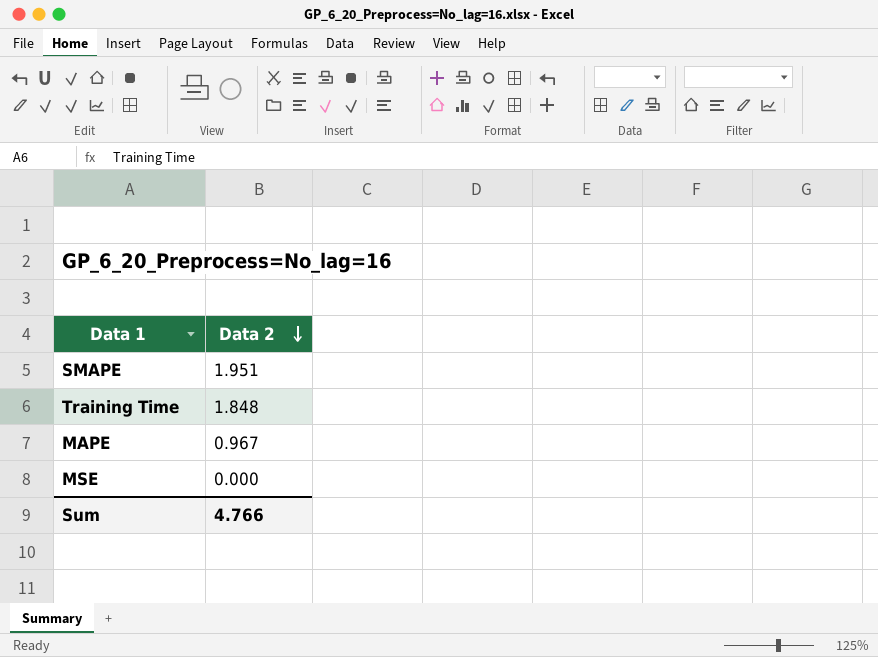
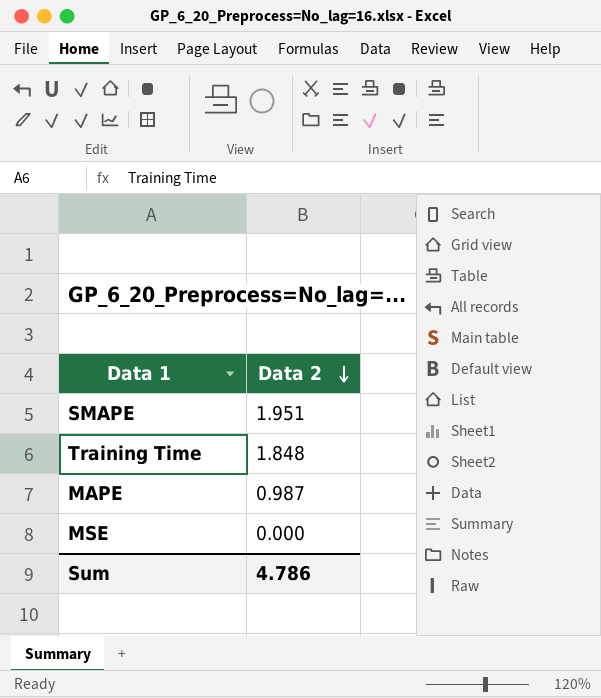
MAPE | Data 2: 0.967 -> 0.987
Sum | Data 2: 4.766 -> 4.786

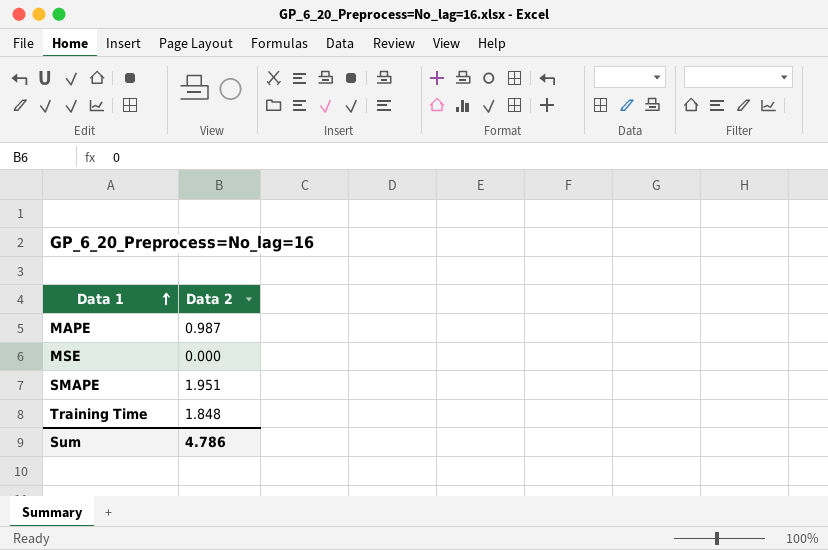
row order: Data 2 descending -> Data 1 ascending

